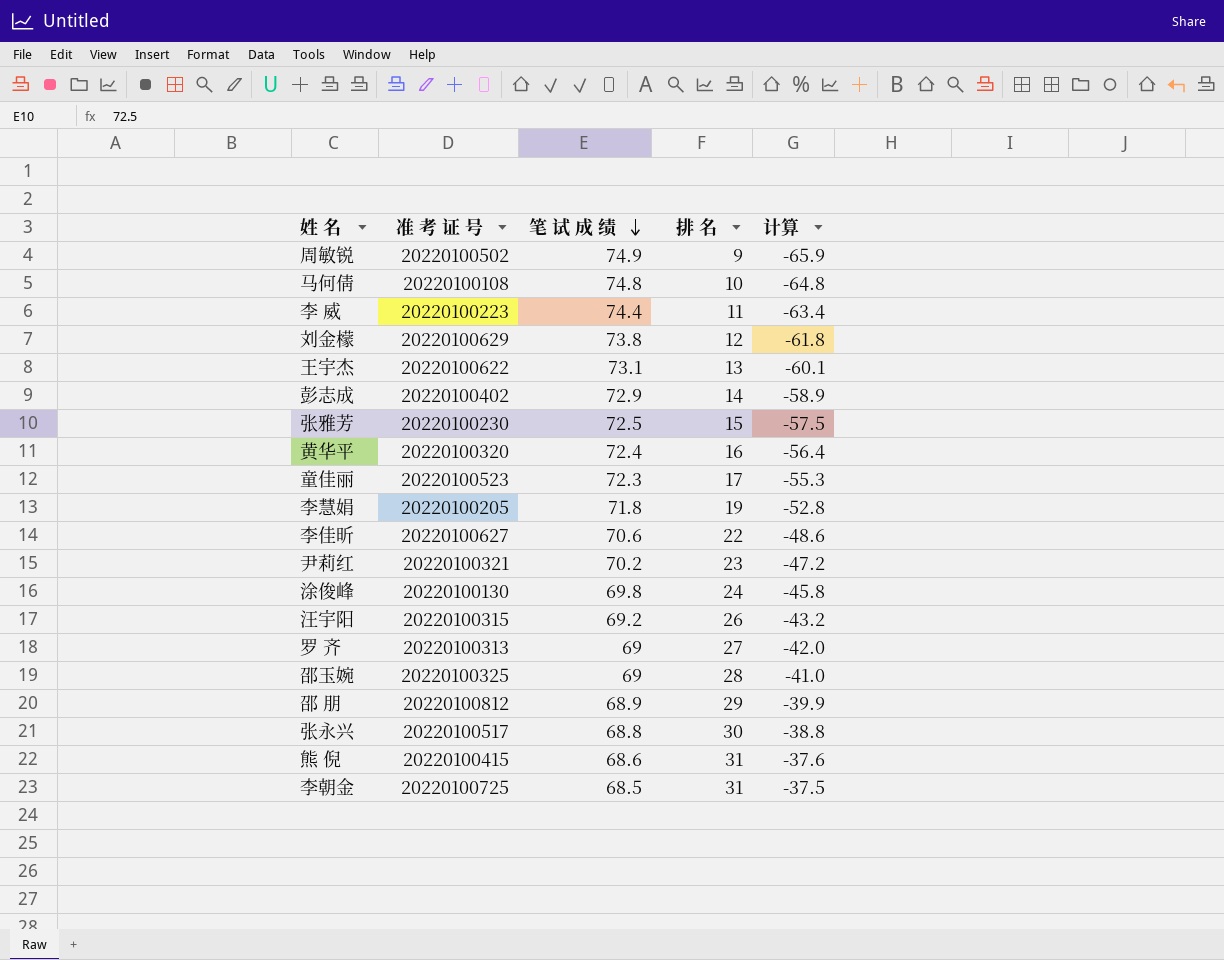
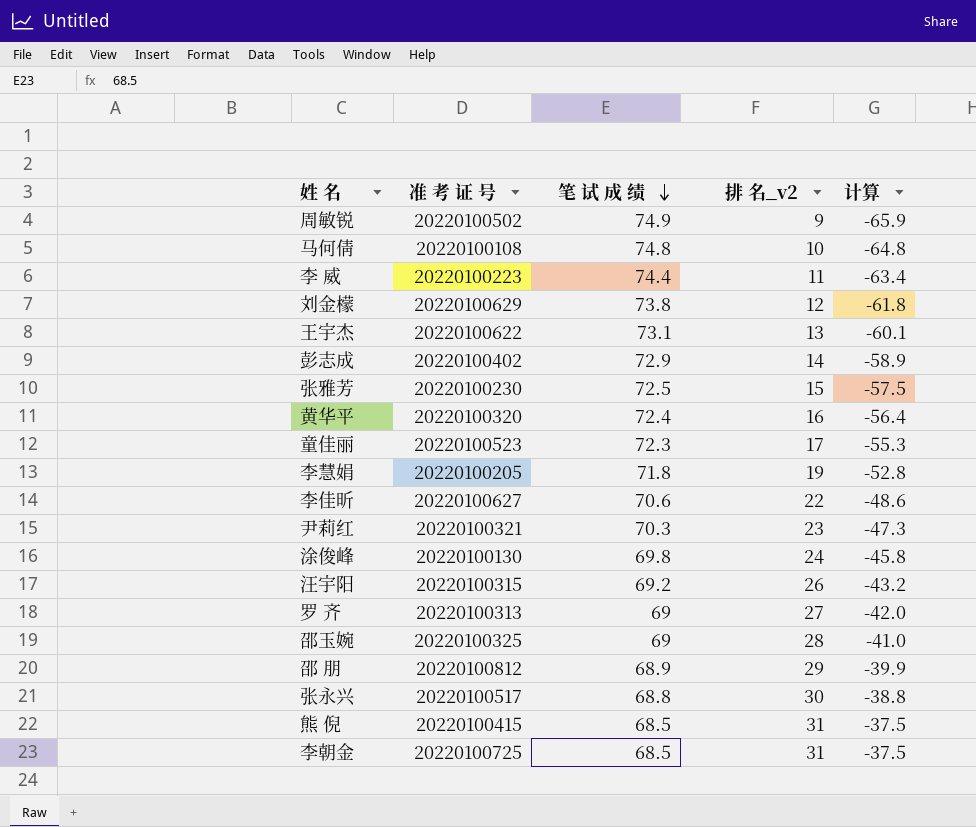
column name: 排 名 -> 排 名_v2
尹莉红 | 笔 试 成 绩: 70.2 -> 70.3
尹莉红 | 计算: -47.2 -> -47.3
熊 倪 | 笔 试 成 绩: 68.6 -> 68.5
熊 倪 | 计算: -37.6 -> -37.5

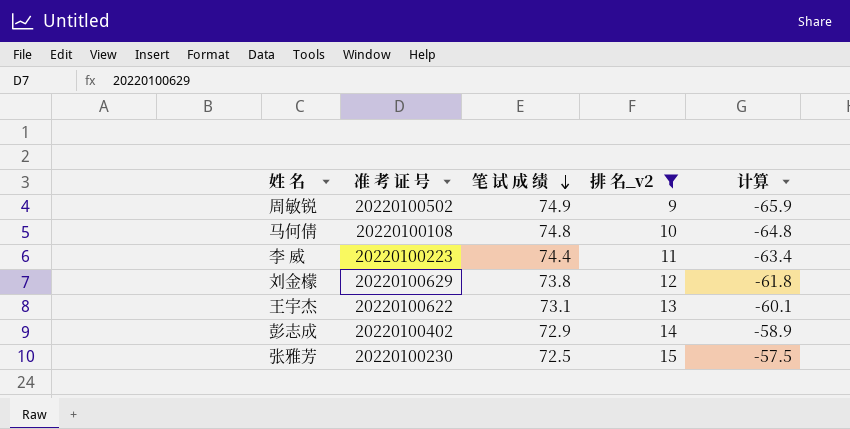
filter: none -> 排 名_v2 <= 15

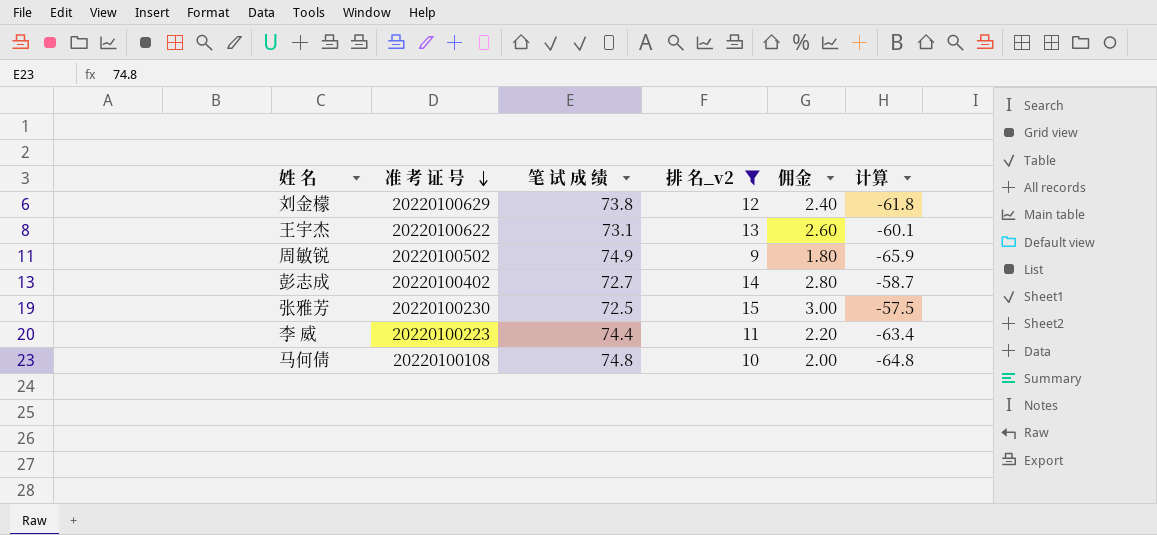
row order: 笔 试 成 绩 descending -> 准 考 证 号 descending
column 佣金 | formula: none -> [排 名_v2] * 0.2
彭志成 | 笔 试 成 绩: 72.9 -> 72.7
彭志成 | 计算: -58.9 -> -58.7

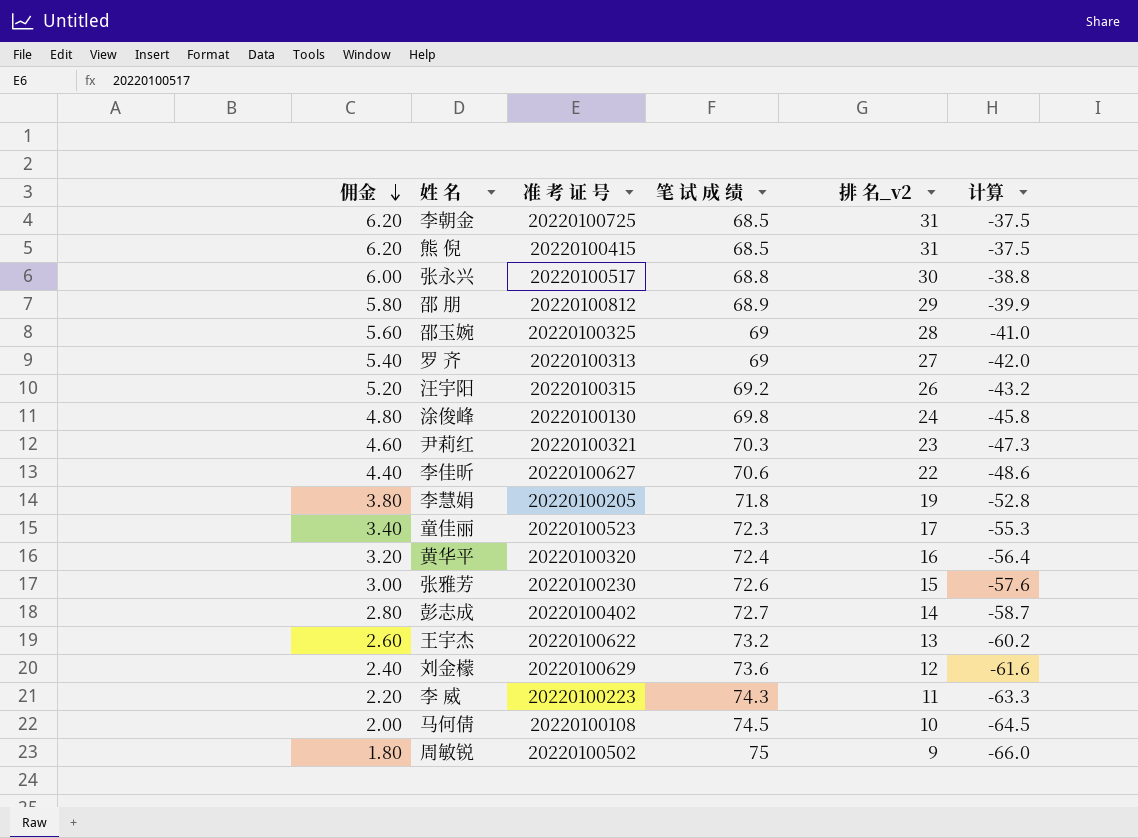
filter: 排 名_v2 <= 15 -> none
row order: 准 考 证 号 descending -> 佣金 descending
column 佣金 | position: 5 -> 1
张雅芳 | 笔 试 成 绩: 72.5 -> 72.6
张雅芳 | 计算: -57.5 -> -57.6
王宇杰 | 笔 试 成 绩: 73.1 -> 73.2
王宇杰 | 计算: -60.1 -> -60.2
刘金檬 | 笔 试 成 绩: 73.8 -> 73.6
刘金檬 | 计算: -61.8 -> -61.6
李 威 | 笔 试 成 绩: 74.4 -> 74.3
李 威 | 计算: -63.4 -> -63.3
马何倩 | 笔 试 成 绩: 74.8 -> 74.5
马何倩 | 计算: -64.8 -> -64.5
周敏锐 | 笔 试 成 绩: 74.9 -> 75
周敏锐 | 计算: -65.9 -> -66.0

